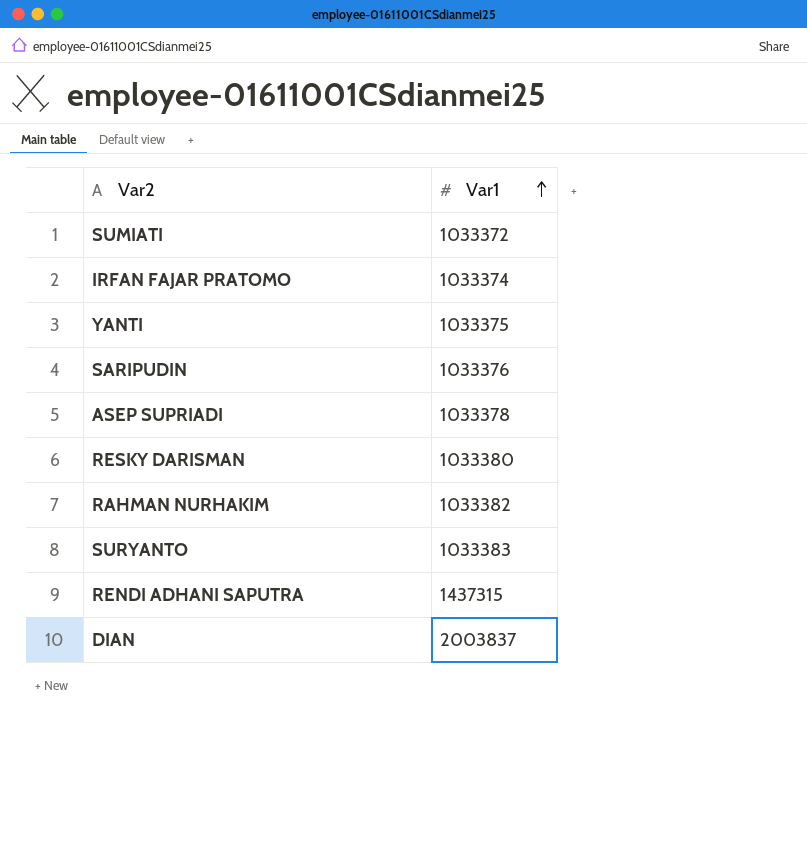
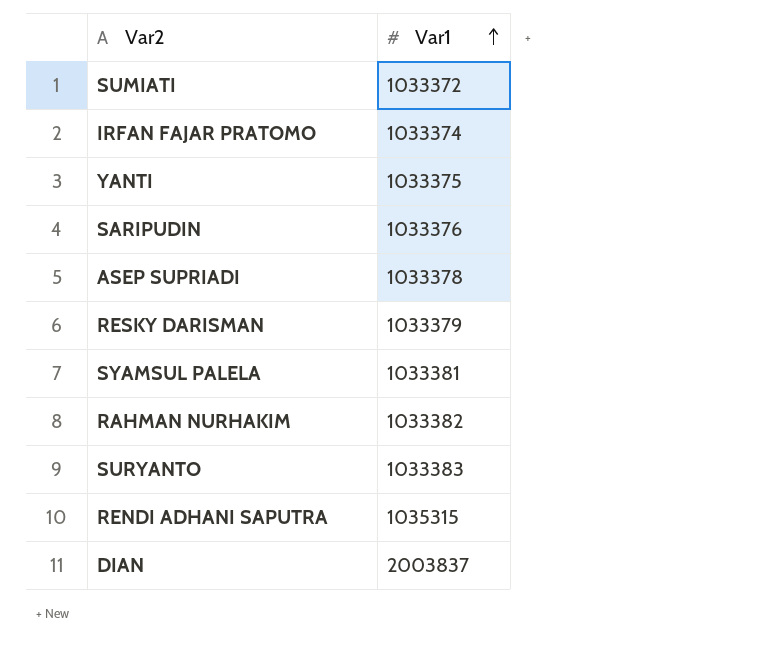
RESKY DARISMAN | Var1: 1033380 -> 1033379
row SYAMSUL PALELA: none -> 1033381
RENDI ADHANI SAPUTRA | Var1: 1437315 -> 1035315

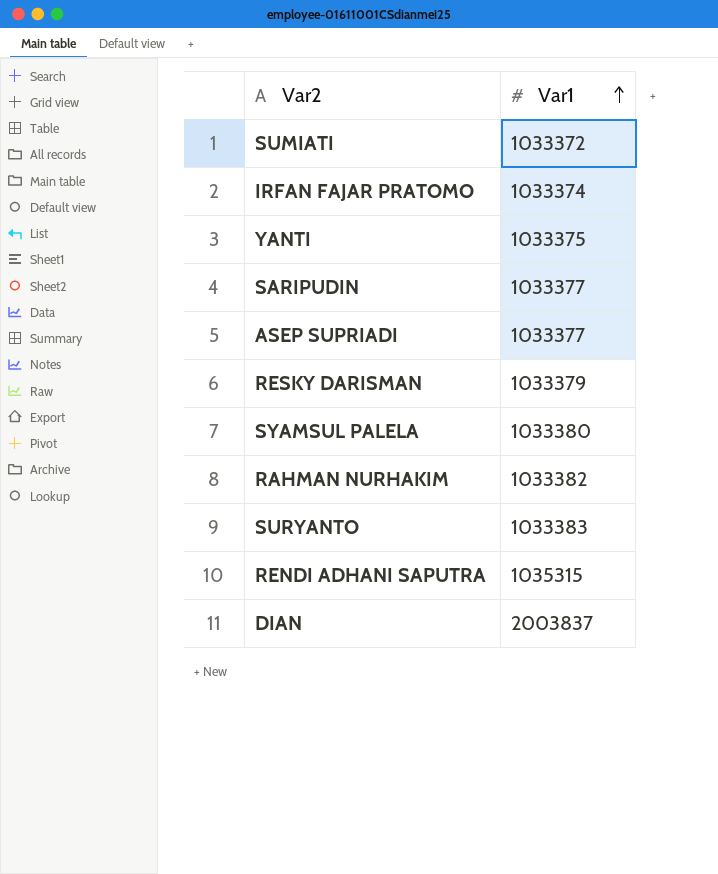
SARIPUDIN | Var1: 1033376 -> 1033377
ASEP SUPRIADI | Var1: 1033378 -> 1033377
SYAMSUL PALELA | Var1: 1033381 -> 1033380

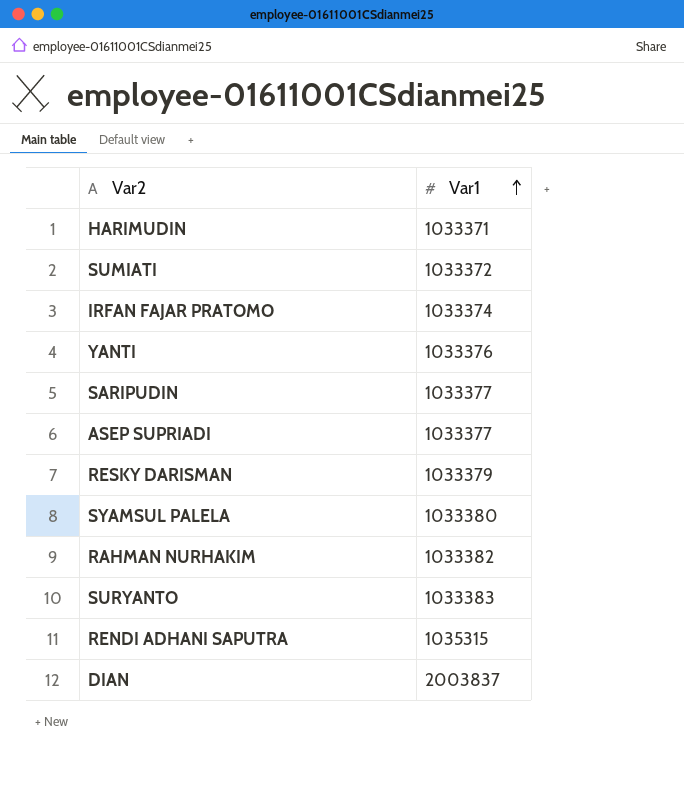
row HARIMUDIN: none -> 1033371
YANTI | Var1: 1033375 -> 1033376

